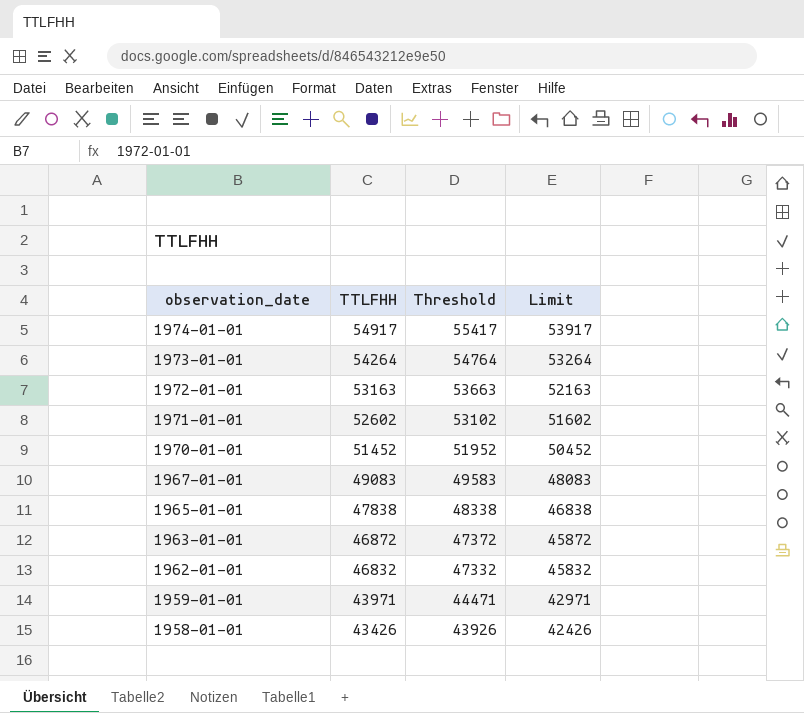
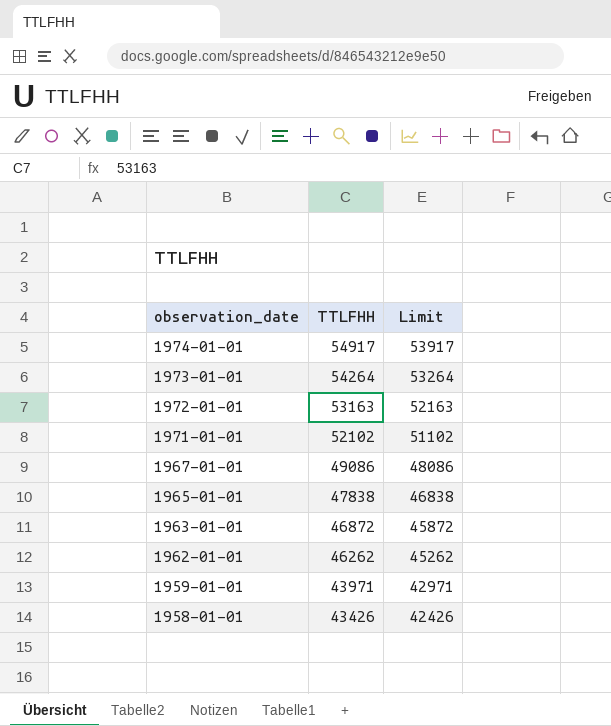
column Threshold | formula: [TTLFHH] + 500 -> none
row 1970-01-01: 51452 | 51952 | 50452 -> none
1971-01-01 | TTLFHH: 52602 -> 52102
1971-01-01 | Limit: 51602 -> 51102
1967-01-01 | TTLFHH: 49083 -> 49086
1967-01-01 | Limit: 48083 -> 48086
1962-01-01 | TTLFHH: 46832 -> 46262
1962-01-01 | Limit: 45832 -> 45262

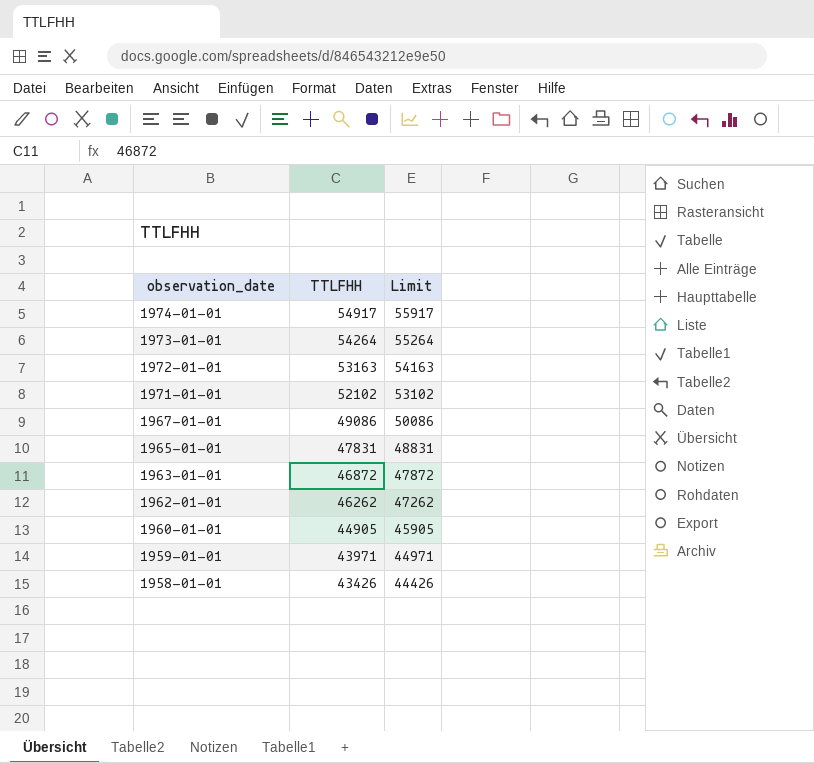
column Limit | formula: [TTLFHH] - 1000 -> [TTLFHH] + 1000
1965-01-01 | TTLFHH: 47838 -> 47831
row 1960-01-01: none -> 44905 | 45905

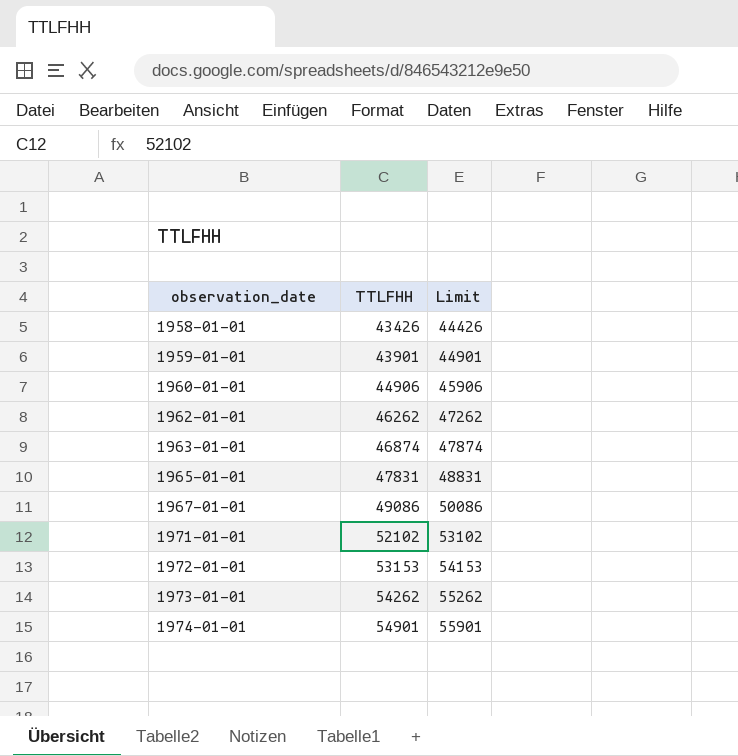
row order: observation_date descending -> observation_date ascending
1959-01-01 | TTLFHH: 43971 -> 43901
1959-01-01 | Limit: 44971 -> 44901
1960-01-01 | TTLFHH: 44905 -> 44906
1960-01-01 | Limit: 45905 -> 45906
1963-01-01 | TTLFHH: 46872 -> 46874
1963-01-01 | Limit: 47872 -> 47874
1972-01-01 | TTLFHH: 53163 -> 53153
1972-01-01 | Limit: 54163 -> 54153
1973-01-01 | TTLFHH: 54264 -> 54262
1973-01-01 | Limit: 55264 -> 55262
1974-01-01 | TTLFHH: 54917 -> 54901
1974-01-01 | Limit: 55917 -> 55901

